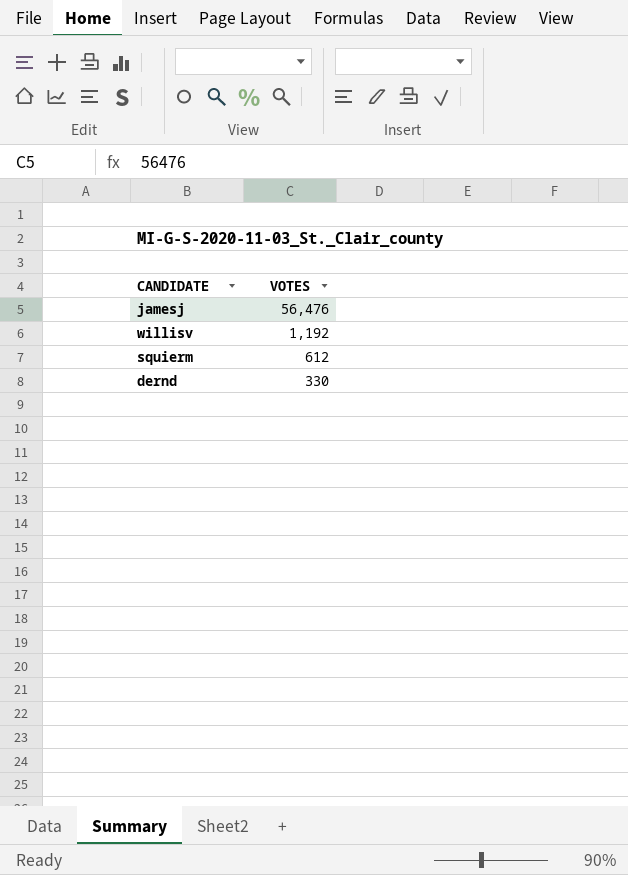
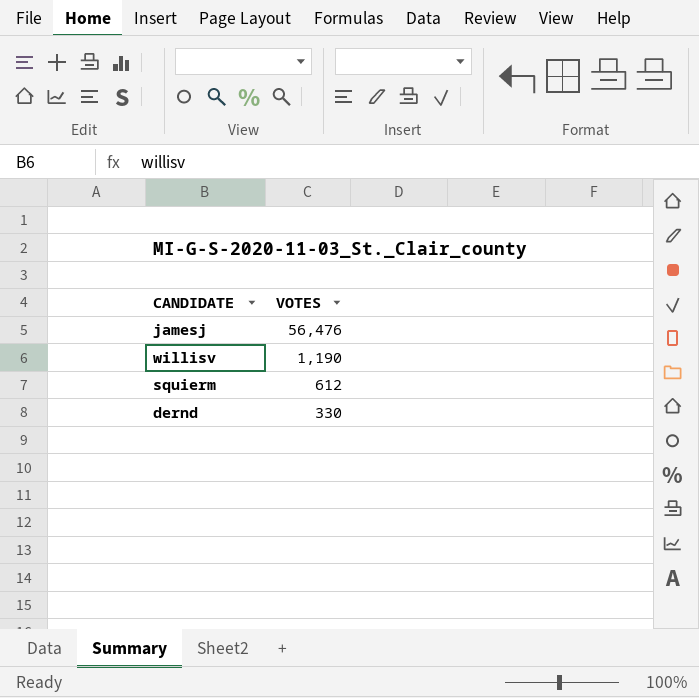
willisv | VOTES: 1,192 -> 1,190

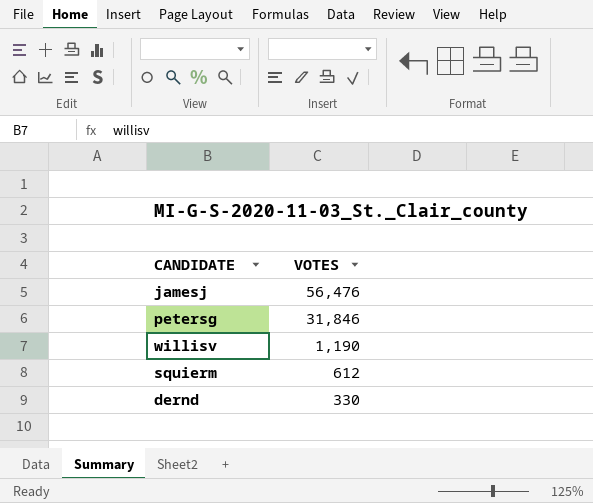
row petersg: none -> 31,846

